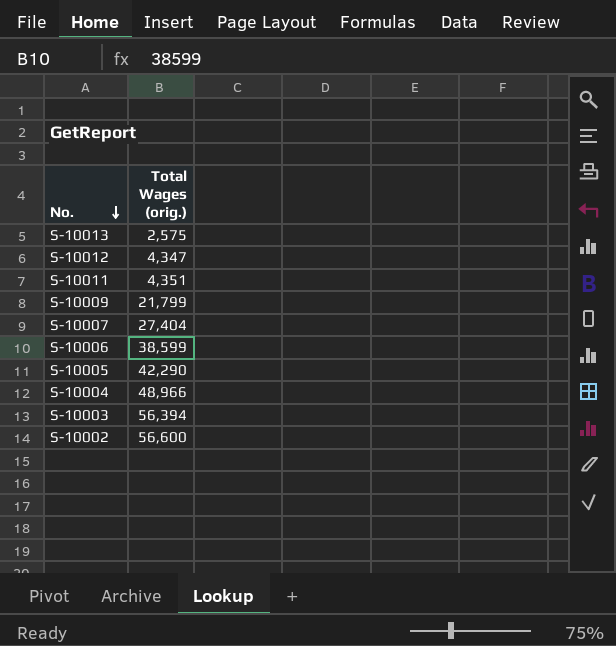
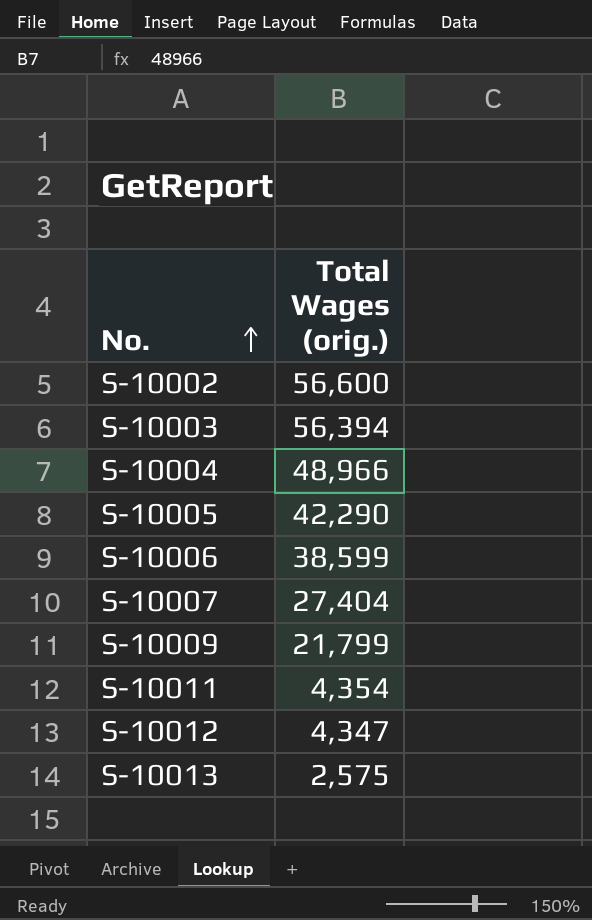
row order: No. descending -> No. ascending
S-10011 | Total Wages (orig.): 4,351 -> 4,354

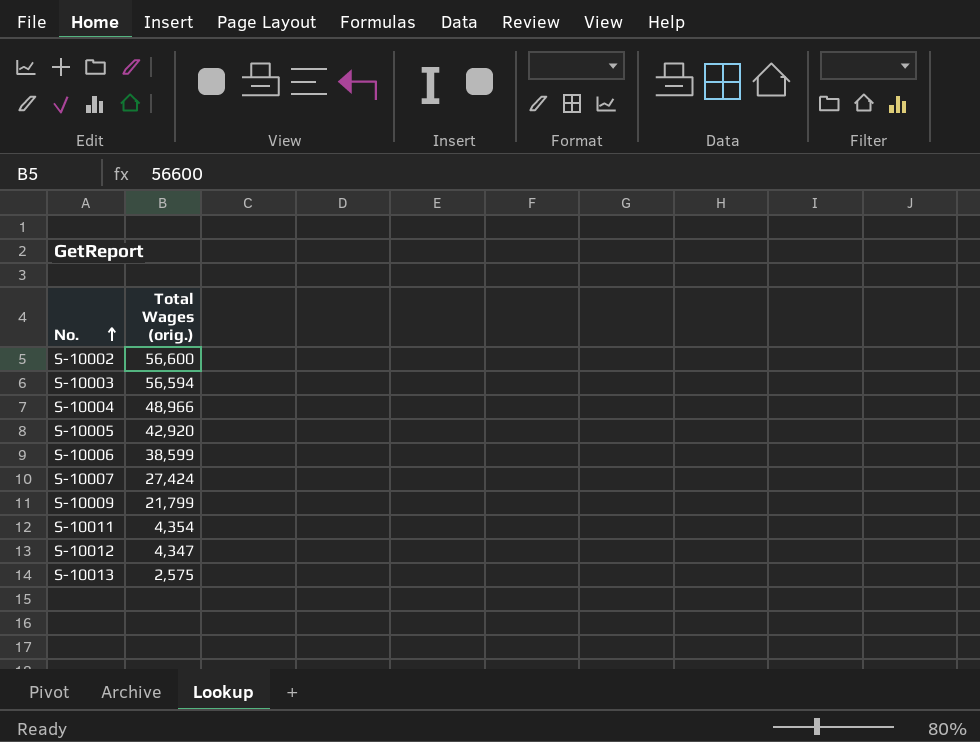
S-10003 | Total Wages (orig.): 56,394 -> 56,594
S-10005 | Total Wages (orig.): 42,290 -> 42,920
S-10007 | Total Wages (orig.): 27,404 -> 27,424

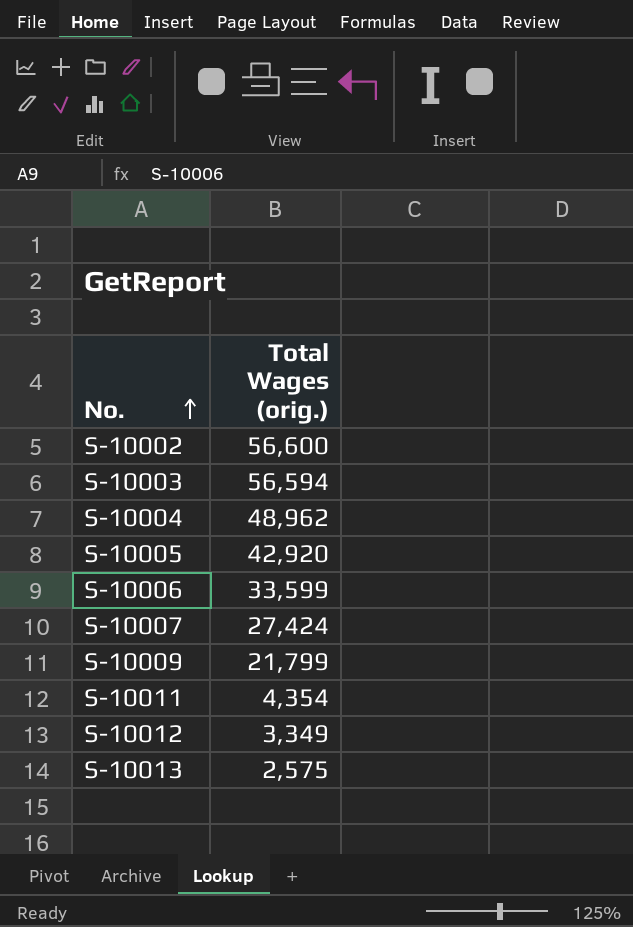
S-10004 | Total Wages (orig.): 48,966 -> 48,962
S-10006 | Total Wages (orig.): 38,599 -> 33,599
S-10012 | Total Wages (orig.): 4,347 -> 3,349

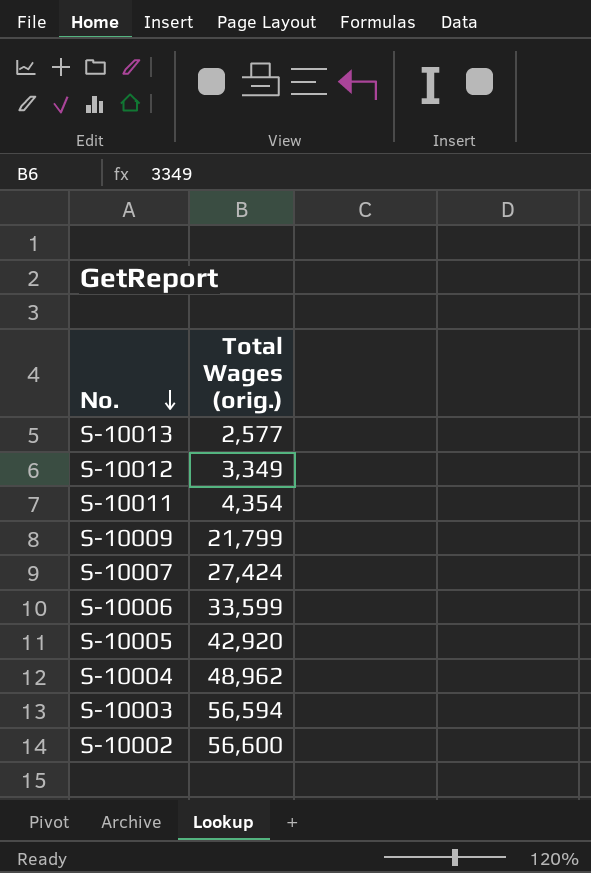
row order: No. ascending -> No. descending
S-10013 | Total Wages (orig.): 2,575 -> 2,577

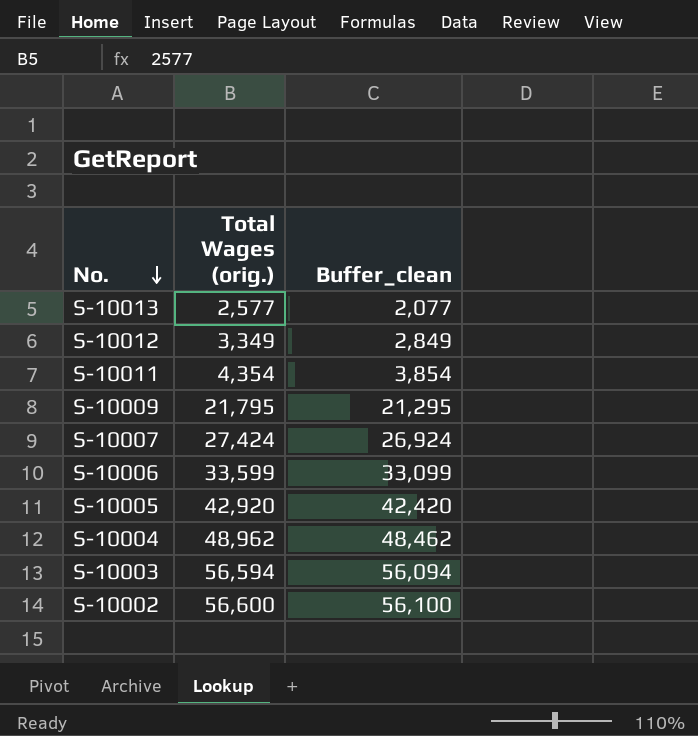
column Buffer_clean | formula: none -> [Total Wages (orig.)] - 500
S-10009 | Total Wages (orig.): 21,799 -> 21,795

